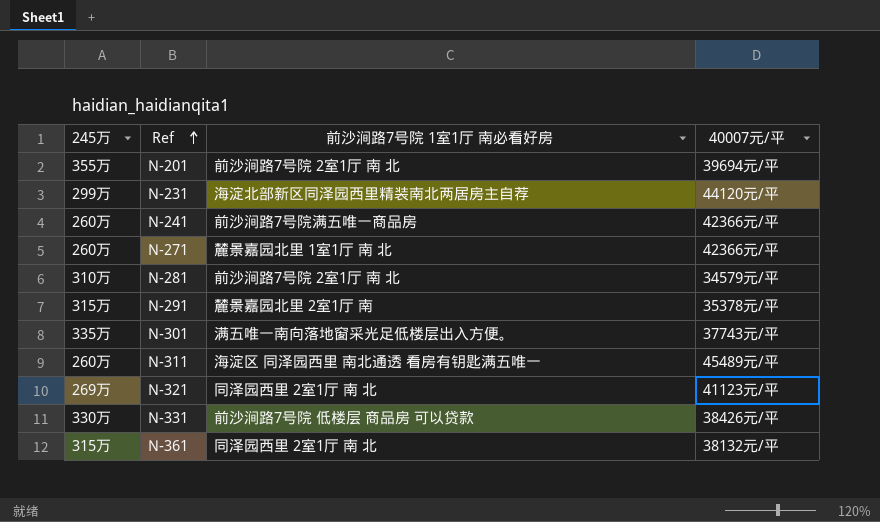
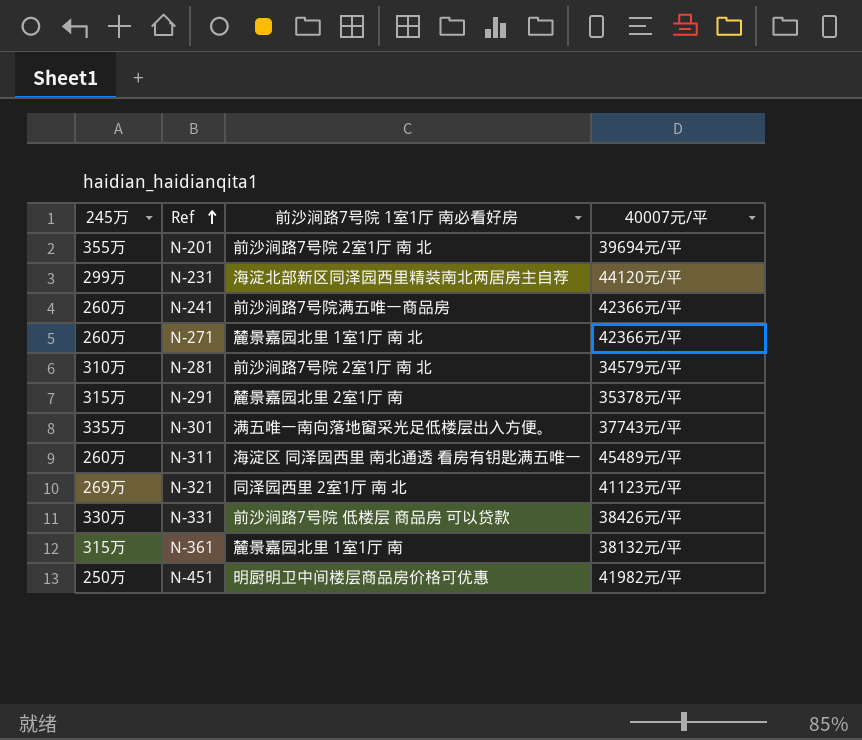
N-361 | 前沙涧路7号院 1室1厅 南必看好房: 同泽园西里 2室1厅 南 北 -> 麓景嘉园北里 1室1厅 南
row N-451: none -> 250万 | 明厨明卫中间楼层商品房价格可优惠 | 41982元/平

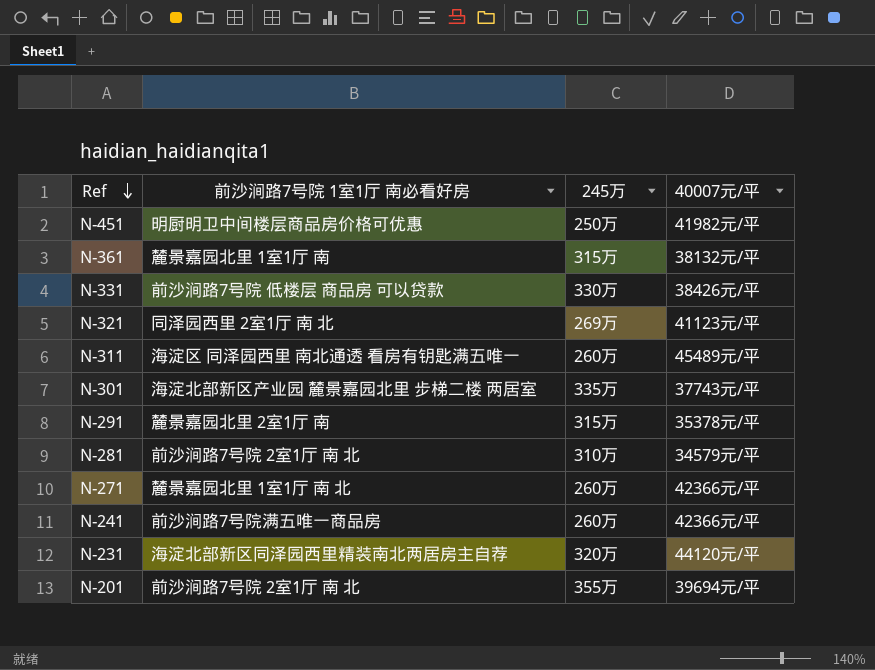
row order: Ref ascending -> Ref descending
column 245万 | position: 1 -> 3
N-301 | 前沙涧路7号院 1室1厅 南必看好房: 满五唯一南向落地窗采光足低楼层出入方便。 -> 海淀北部新区产业园 麓景嘉园北里 步梯二楼 两居室
N-231 | 245万: 299万 -> 320万

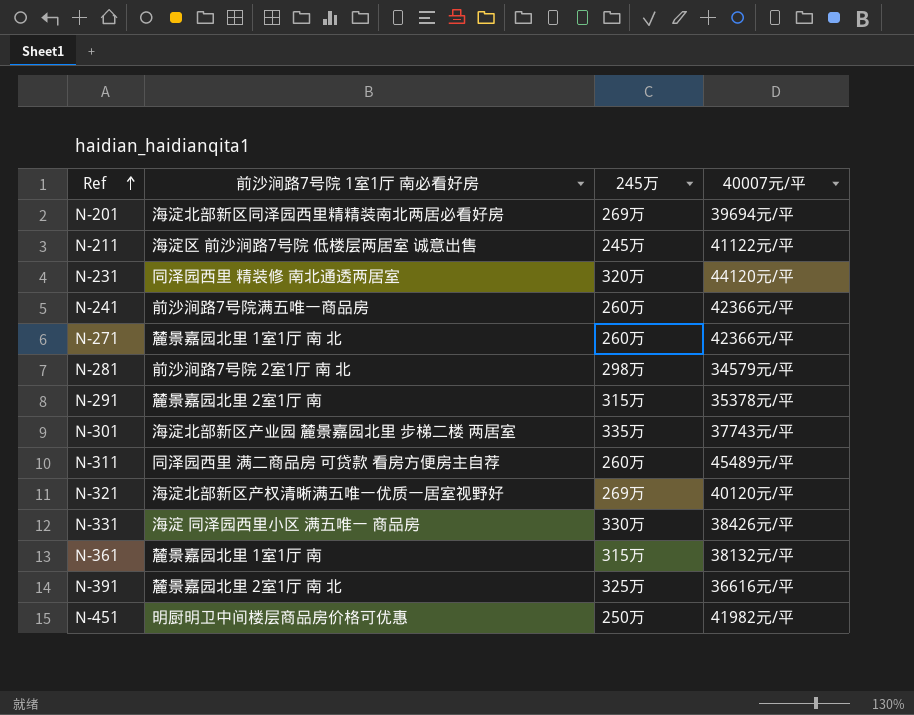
row order: Ref descending -> Ref ascending
N-201 | 前沙涧路7号院 1室1厅 南必看好房: 前沙涧路7号院 2室1厅 南 北 -> 海淀北部新区同泽园西里精精装南北两居必看好房
N-201 | 245万: 355万 -> 269万
row N-211: none -> 海淀区 前沙涧路7号院 低楼层两居室 诚意出售 | 245万 | 41122元/平
N-231 | 前沙涧路7号院 1室1厅 南必看好房: 海淀北部新区同泽园西里精装南北两居房主自荐 -> 同泽园西里 精装修 南北通透两居室
N-281 | 245万: 310万 -> 298万
N-311 | 前沙涧路7号院 1室1厅 南必看好房: 海淀区 同泽园西里 南北通透 看房有钥匙满五唯一 -> 同泽园西里 满二商品房 可贷款 看房方便房主自荐
N-321 | 前沙涧路7号院 1室1厅 南必看好房: 同泽园西里 2室1厅 南 北 -> 海淀北部新区产权清晰满五唯一优质一居室视野好
N-321 | 40007元/平: 41123元/平 -> 40120元/平
N-331 | 前沙涧路7号院 1室1厅 南必看好房: 前沙涧路7号院 低楼层 商品房 可以贷款 -> 海淀 同泽园西里小区 满五唯一 商品房
row N-391: none -> 麓景嘉园北里 2室1厅 南 北 | 325万 | 36616元/平

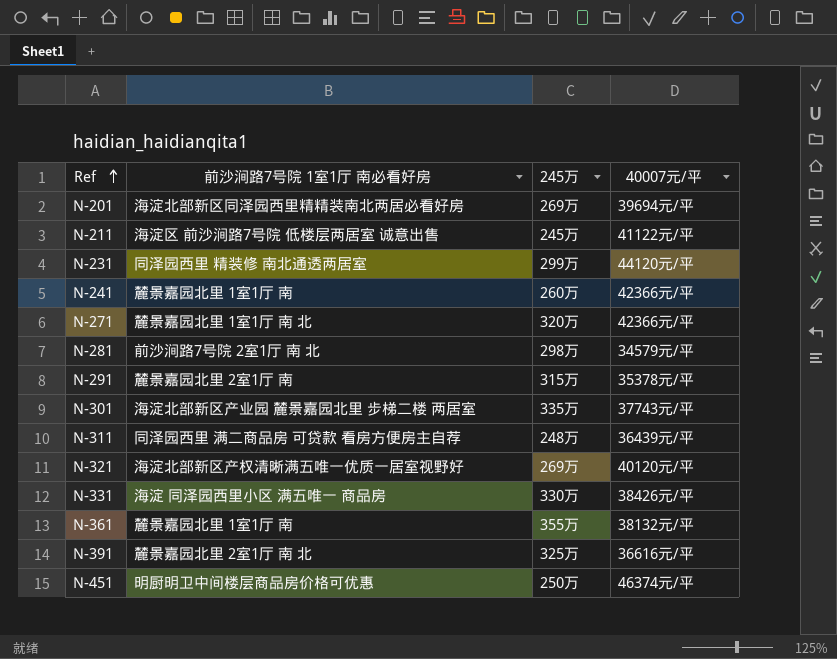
N-231 | 245万: 320万 -> 299万
N-241 | 前沙涧路7号院 1室1厅 南必看好房: 前沙涧路7号院满五唯一商品房 -> 麓景嘉园北里 1室1厅 南
N-271 | 245万: 260万 -> 320万
N-311 | 245万: 260万 -> 248万
N-311 | 40007元/平: 45489元/平 -> 36439元/平
N-361 | 245万: 315万 -> 355万
N-451 | 40007元/平: 41982元/平 -> 46374元/平

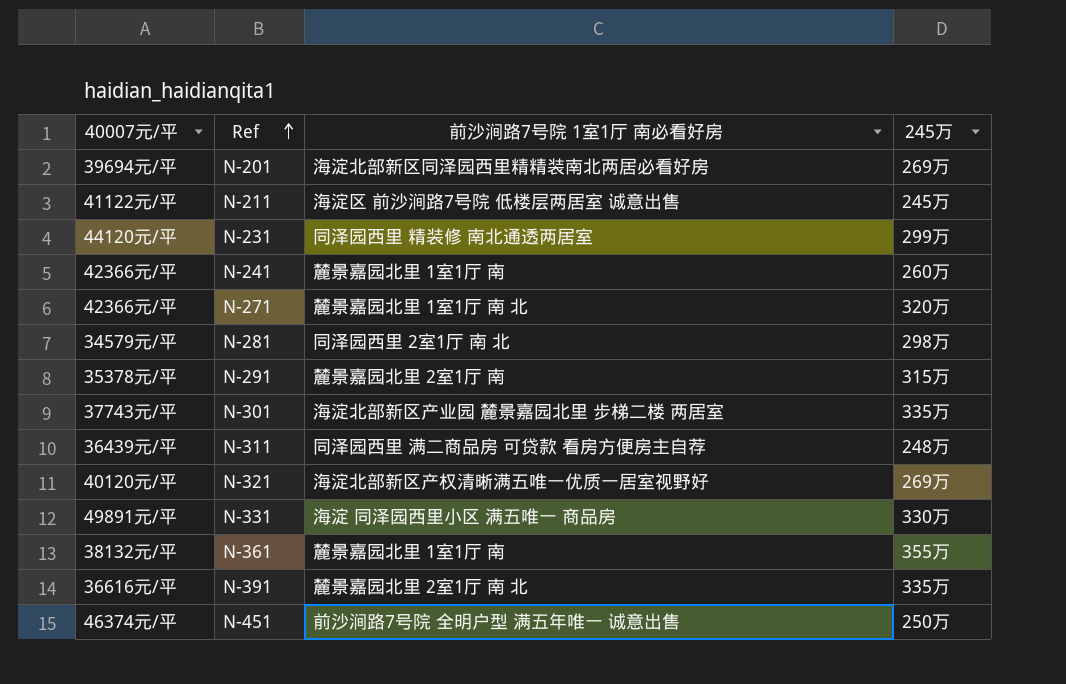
column 40007元/平 | position: 4 -> 1
N-281 | 前沙涧路7号院 1室1厅 南必看好房: 前沙涧路7号院 2室1厅 南 北 -> 同泽园西里 2室1厅 南 北
N-331 | 40007元/平: 38426元/平 -> 49891元/平
N-391 | 245万: 325万 -> 335万
N-451 | 前沙涧路7号院 1室1厅 南必看好房: 明厨明卫中间楼层商品房价格可优惠 -> 前沙涧路7号院 全明户型 满五年唯一 诚意出售

